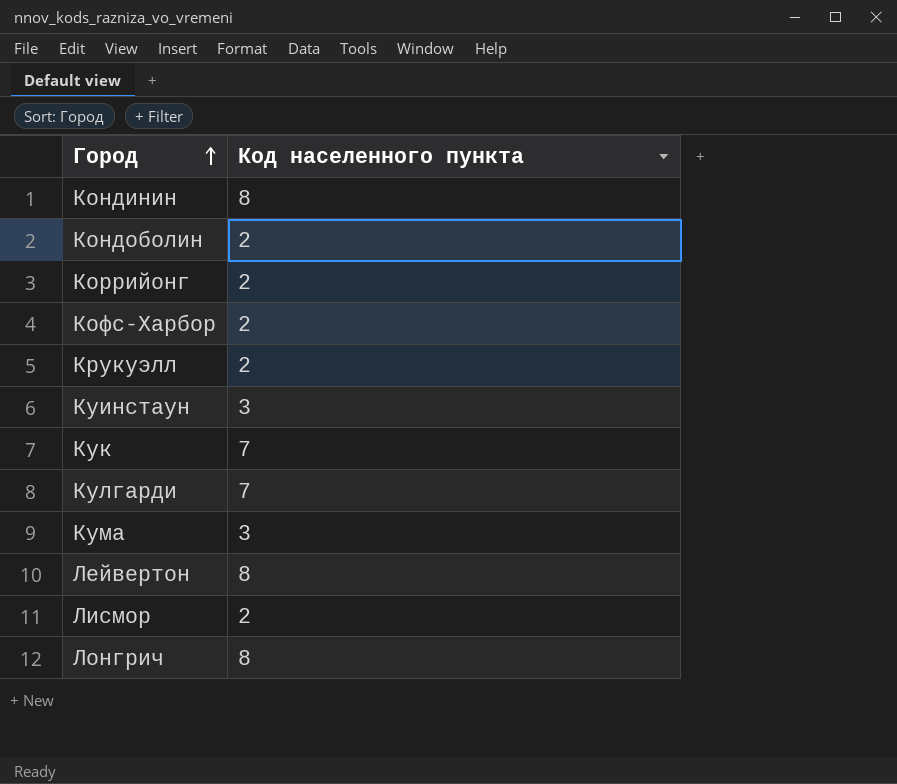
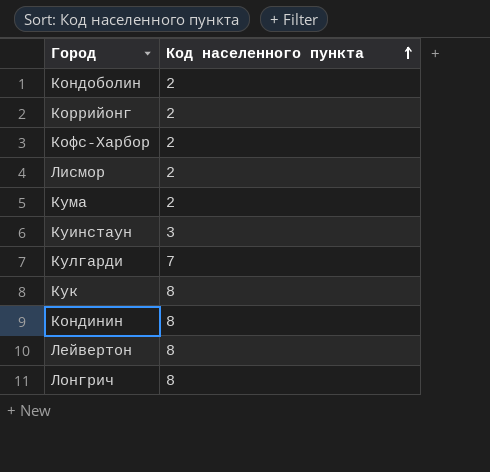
row order: Город ascending -> Код населенного пункта ascending
row Крукуэлл: 2 -> none
Кума | Код населенного пункта: 3 -> 2
Кук | Код населенного пункта: 7 -> 8

